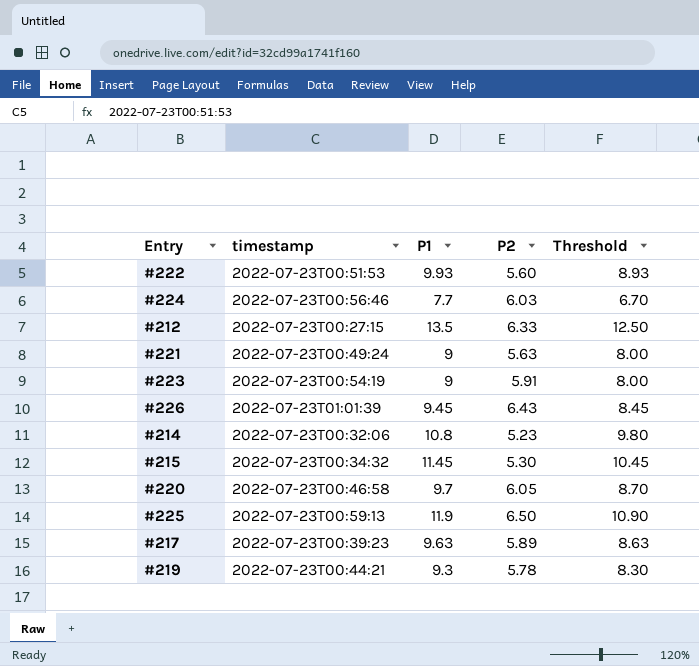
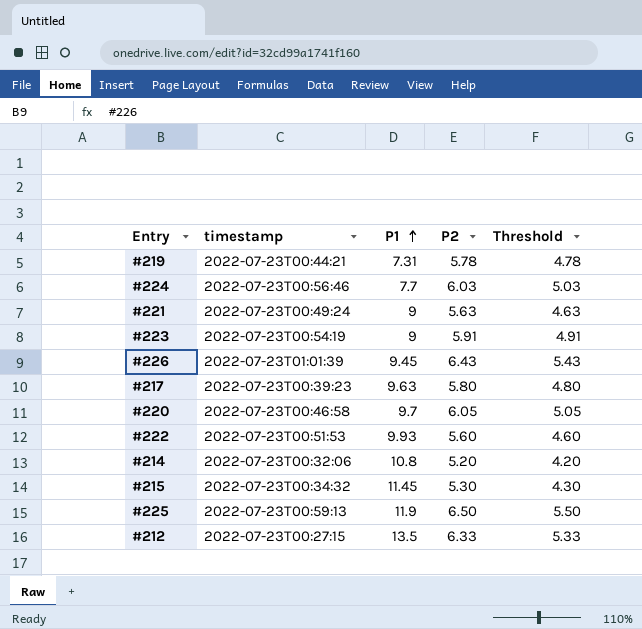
row order: none -> P1 ascending
column Threshold | formula: [P1] - 1 -> [P2] - 1
#219 | P1: 9.3 -> 7.31
#217 | P2: 5.89 -> 5.80
#214 | P2: 5.23 -> 5.20

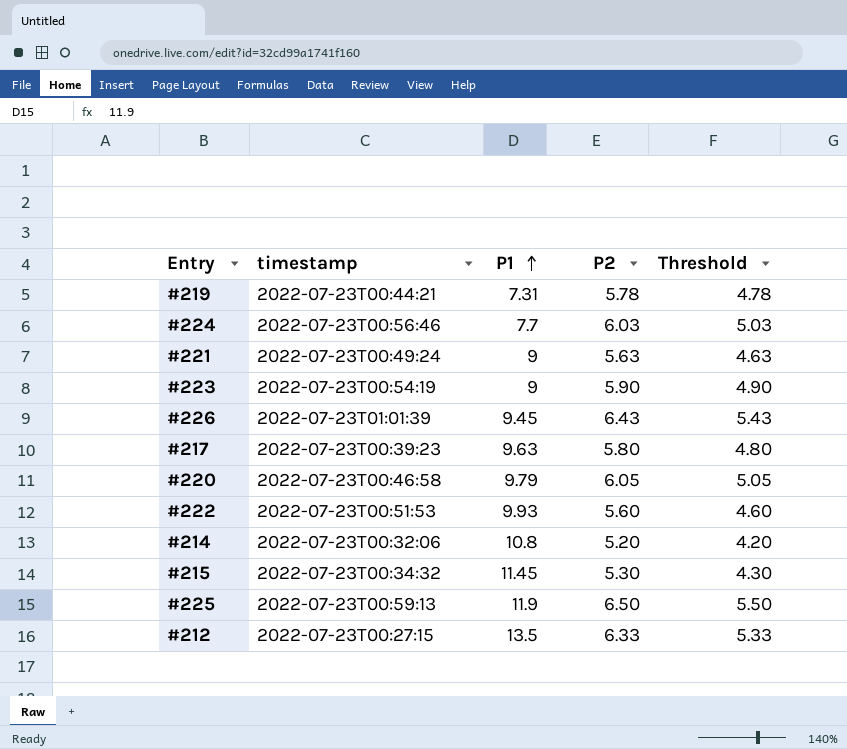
#223 | P2: 5.91 -> 5.90
#223 | Threshold: 4.91 -> 4.90
#220 | P1: 9.7 -> 9.79

